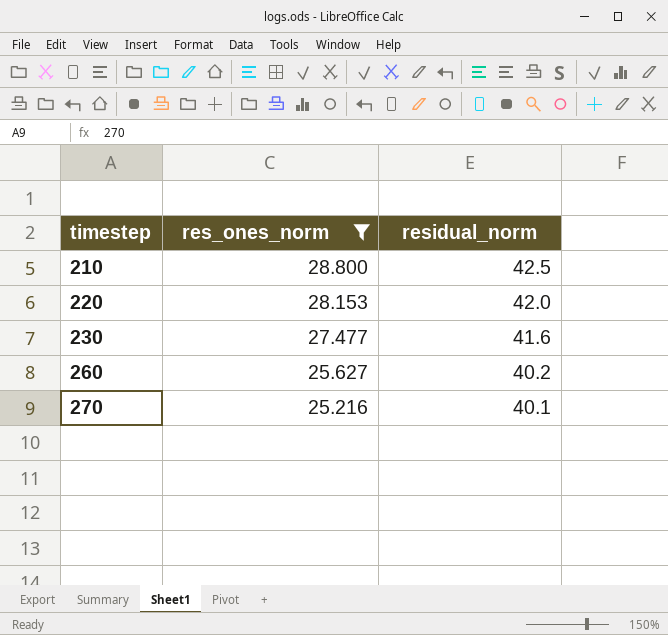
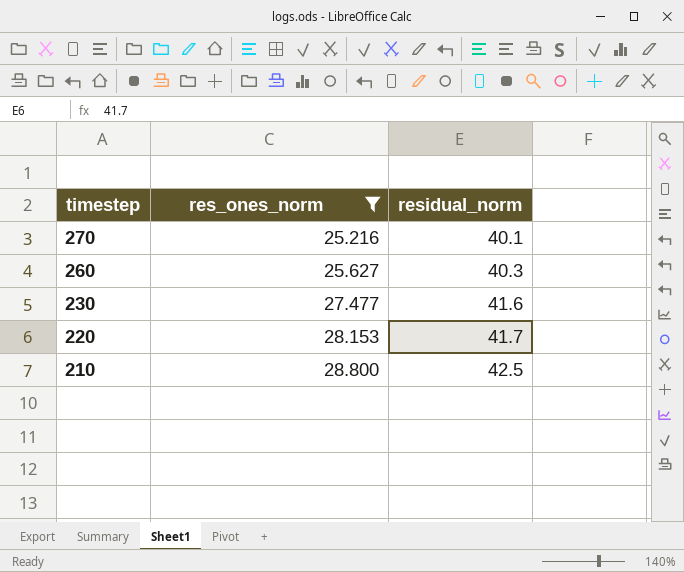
row order: timestep ascending -> timestep descending
260 | residual_norm: 40.2 -> 40.3
220 | residual_norm: 42.0 -> 41.7

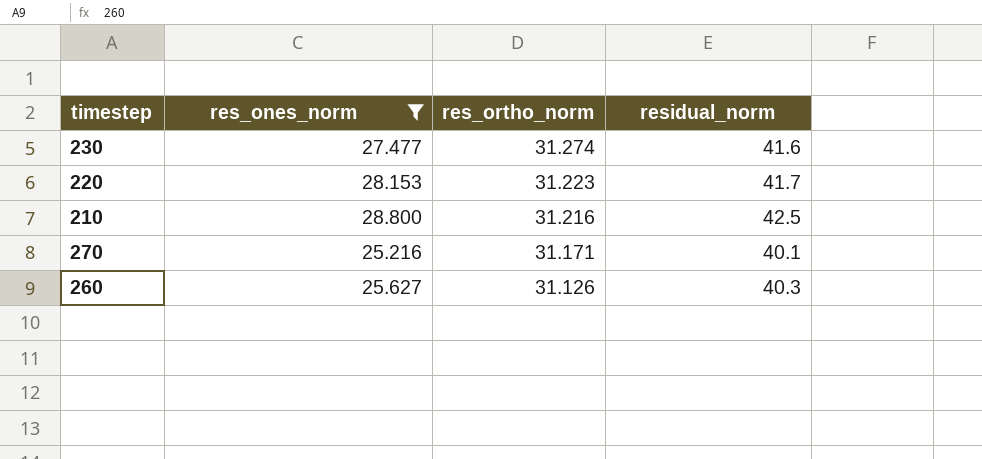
row order: timestep descending -> res_ortho_norm descending
column res_ortho_norm | position: none -> 3

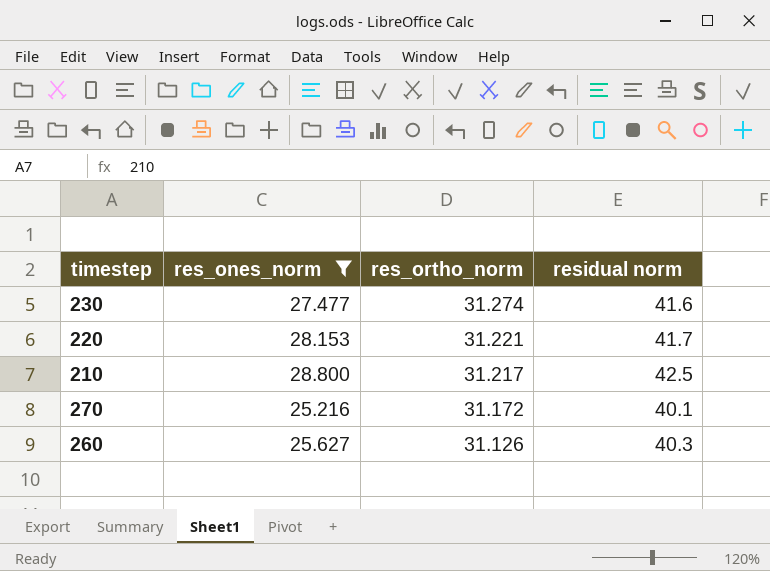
column name: residual_norm -> residual norm
220 | res_ortho_norm: 31.223 -> 31.221
210 | res_ortho_norm: 31.216 -> 31.217
270 | res_ortho_norm: 31.171 -> 31.172

